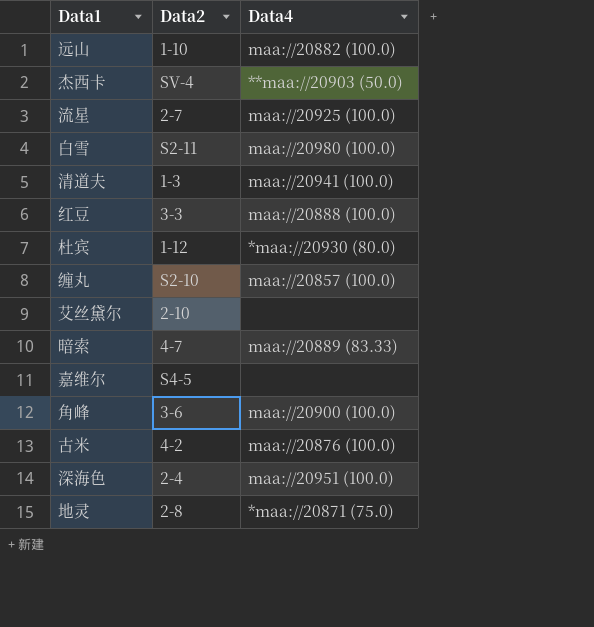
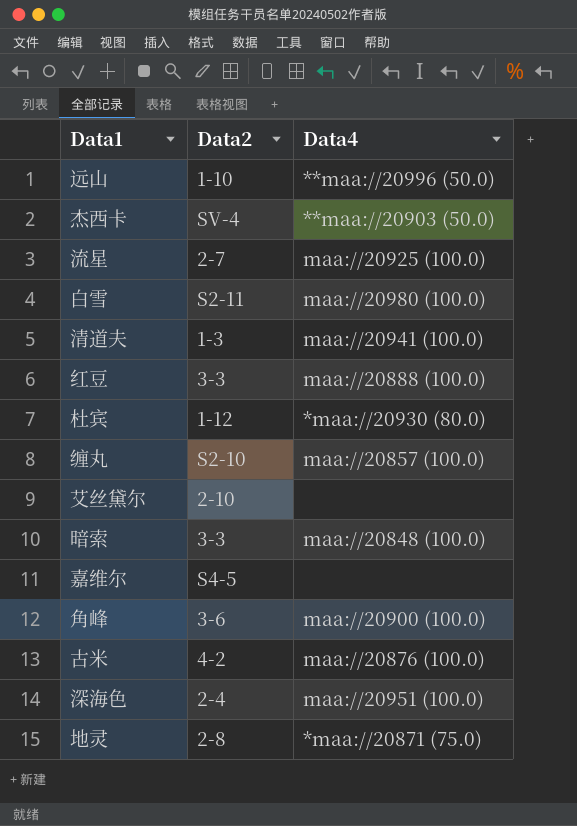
远山 | Data4: maa://20882 (100.0) -> **maa://20996 (50.0)
暗索 | Data2: 4-7 -> 3-3
暗索 | Data4: maa://20889 (83.33) -> maa://20848 (100.0)

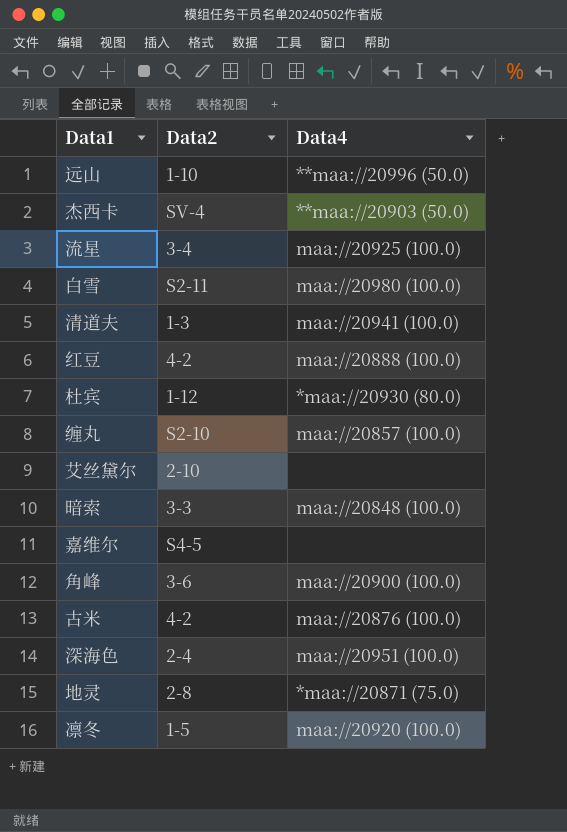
流星 | Data2: 2-7 -> 3-4
红豆 | Data2: 3-3 -> 4-2
row 凛冬: none -> 1-5 | maa://20920 (100.0)

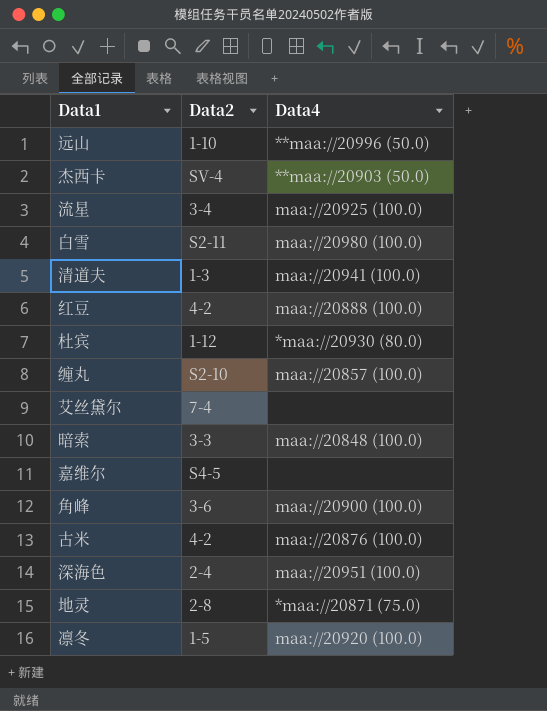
艾丝黛尔 | Data2: 2-10 -> 7-4

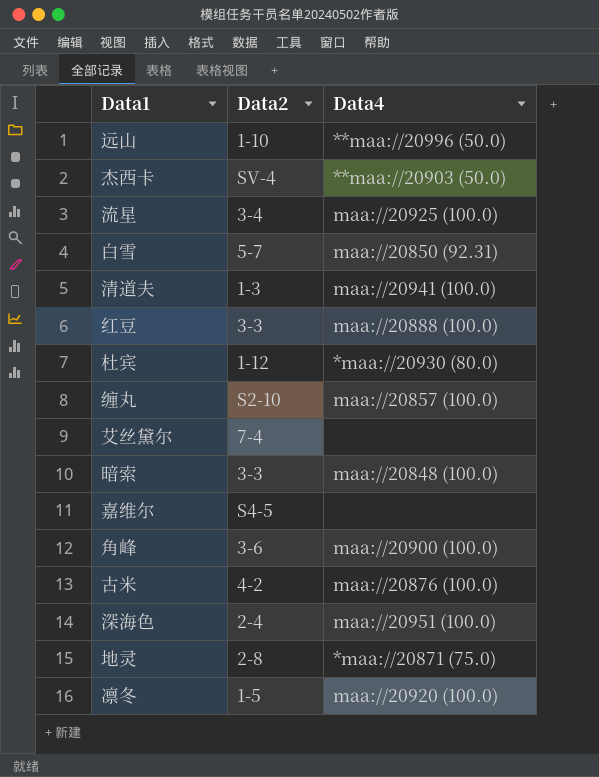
白雪 | Data2: S2-11 -> 5-7
白雪 | Data4: maa://20980 (100.0) -> maa://20850 (92.31)
红豆 | Data2: 4-2 -> 3-3

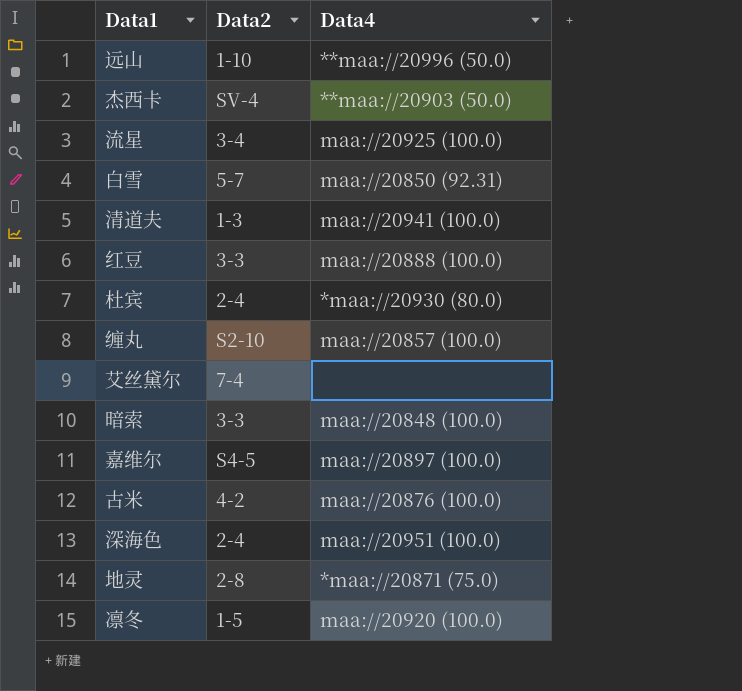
row 角峰: 3-6 | maa://20900 (100.0) -> none
杜宾 | Data2: 1-12 -> 2-4
嘉维尔 | Data4: none -> maa://20897 (100.0)

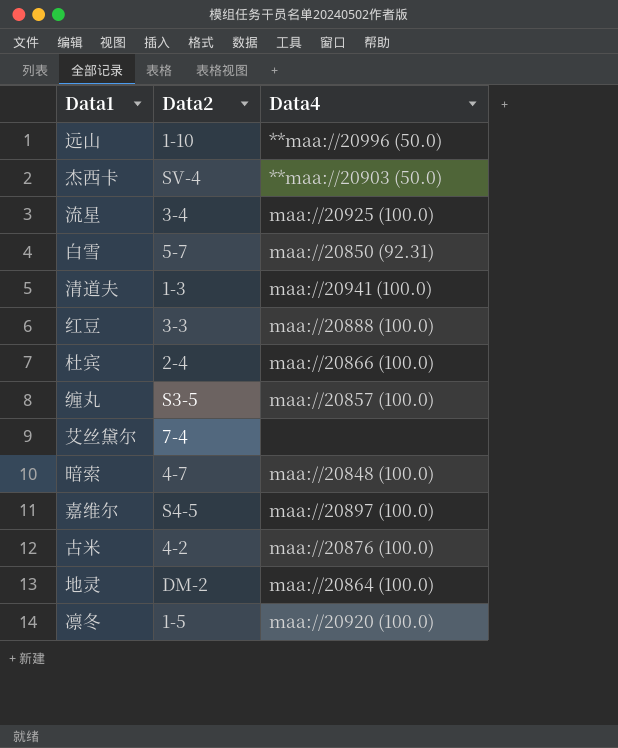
row 深海色: 2-4 | maa://20951 (100.0) -> none
杜宾 | Data4: *maa://20930 (80.0) -> maa://20866 (100.0)
缠丸 | Data2: S2-10 -> S3-5
暗索 | Data2: 3-3 -> 4-7
地灵 | Data2: 2-8 -> DM-2
地灵 | Data4: *maa://20871 (75.0) -> maa://20864 (100.0)

